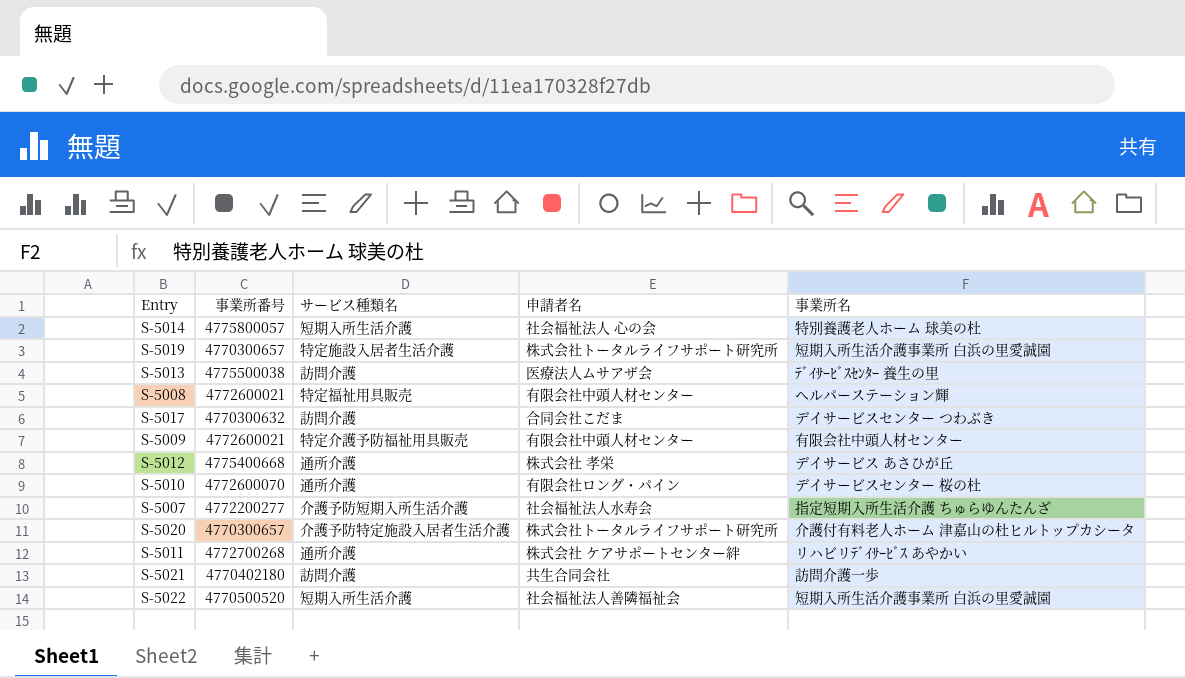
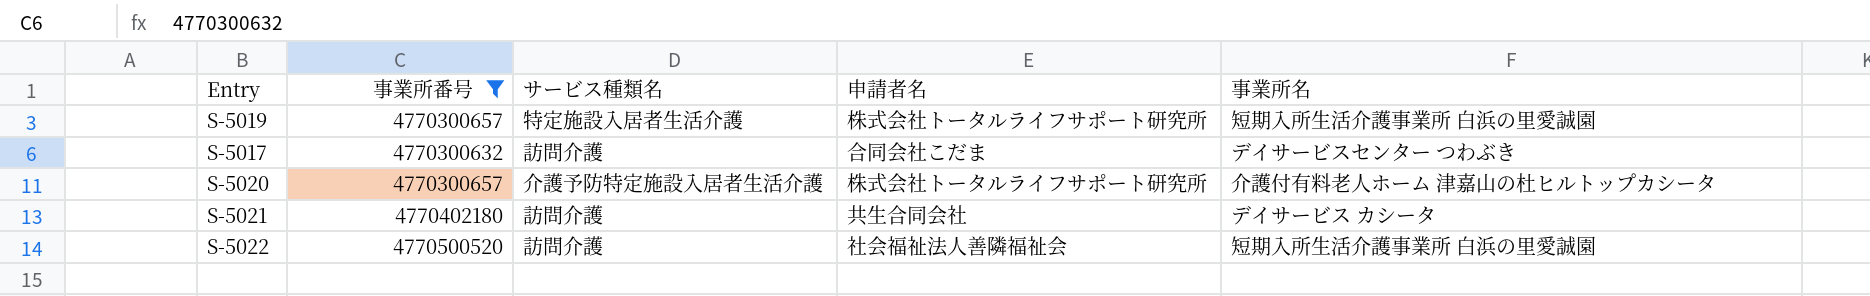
filter: none -> 事業所番号 <= 4770500520
S-5021 | 事業所名: 訪問介護一歩 -> デイサービス カシータ
S-5022 | サービス種類名: 短期入所生活介護 -> 訪問介護

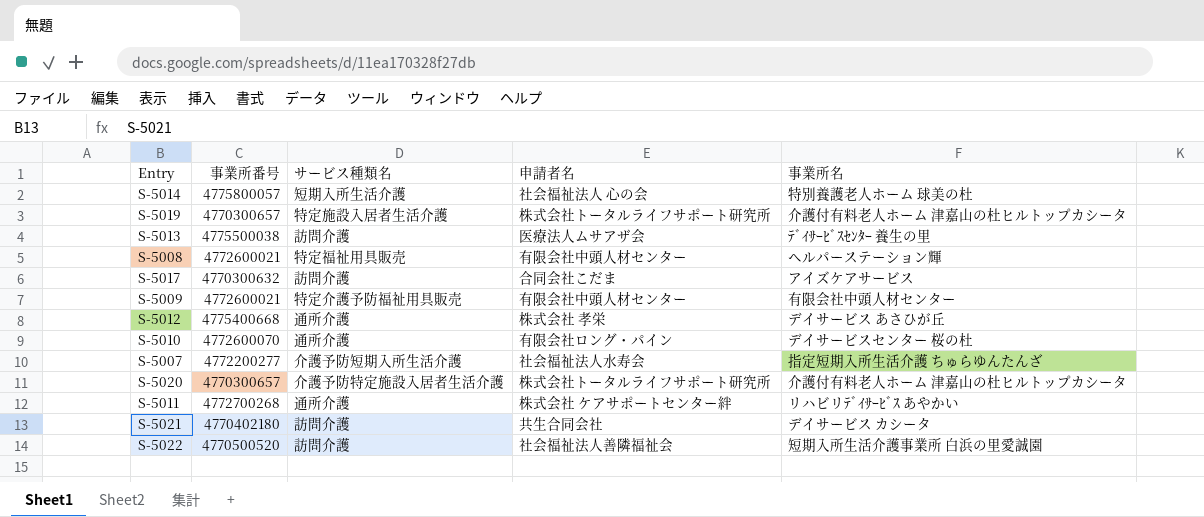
filter: 事業所番号 <= 4770500520 -> none
S-5019 | 事業所名: 短期入所生活介護事業所 白浜の里愛誠園 -> 介護付有料老人ホーム 津嘉山の杜ヒルトップカシータ
S-5017 | 事業所名: デイサービスセンター つわぶき -> アイズケアサービス

